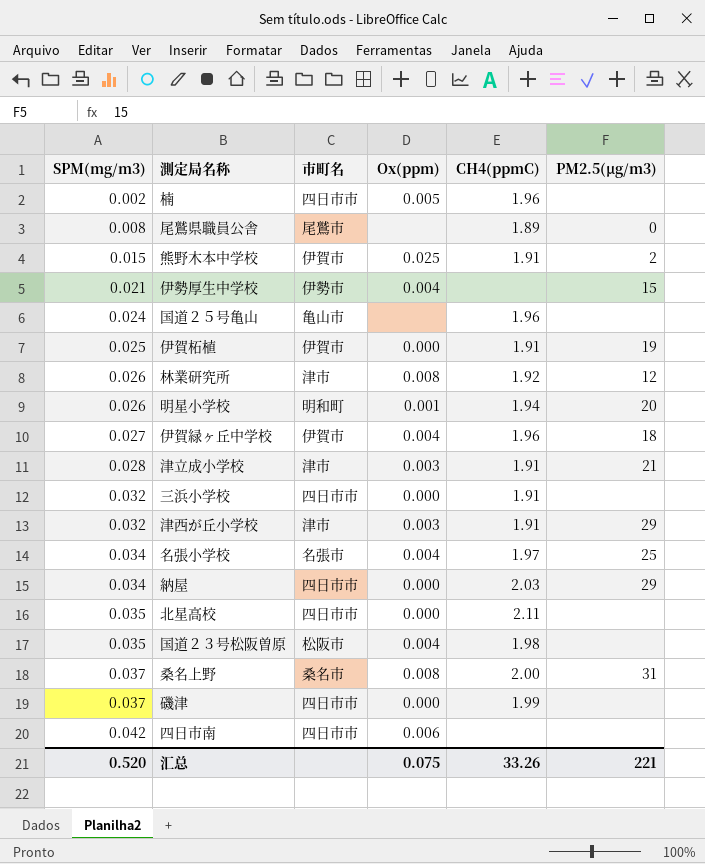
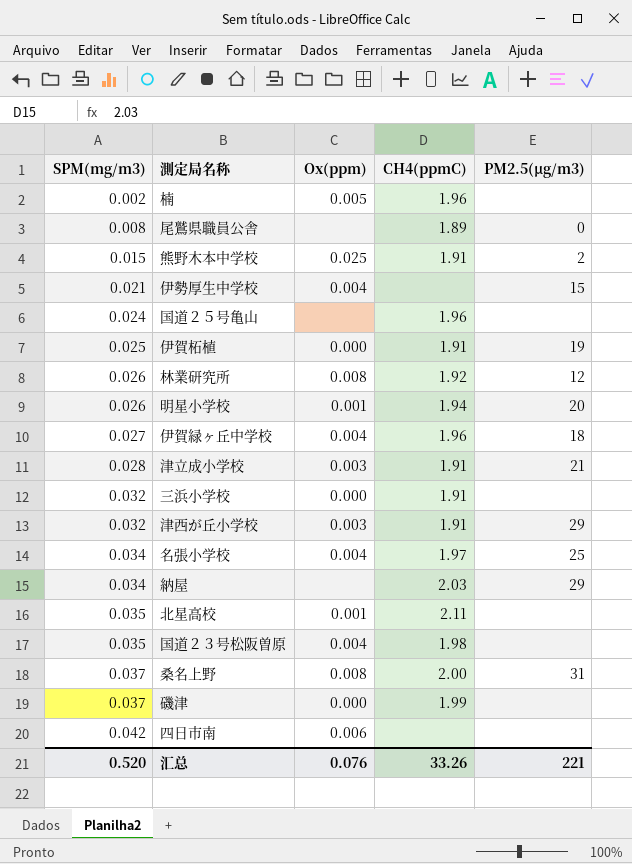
column 市町名 | position: 3 -> none
納屋 | Ox(ppm): 0.000 -> none
北星高校 | Ox(ppm): 0.000 -> 0.001
汇总 | Ox(ppm): 0.075 -> 0.076

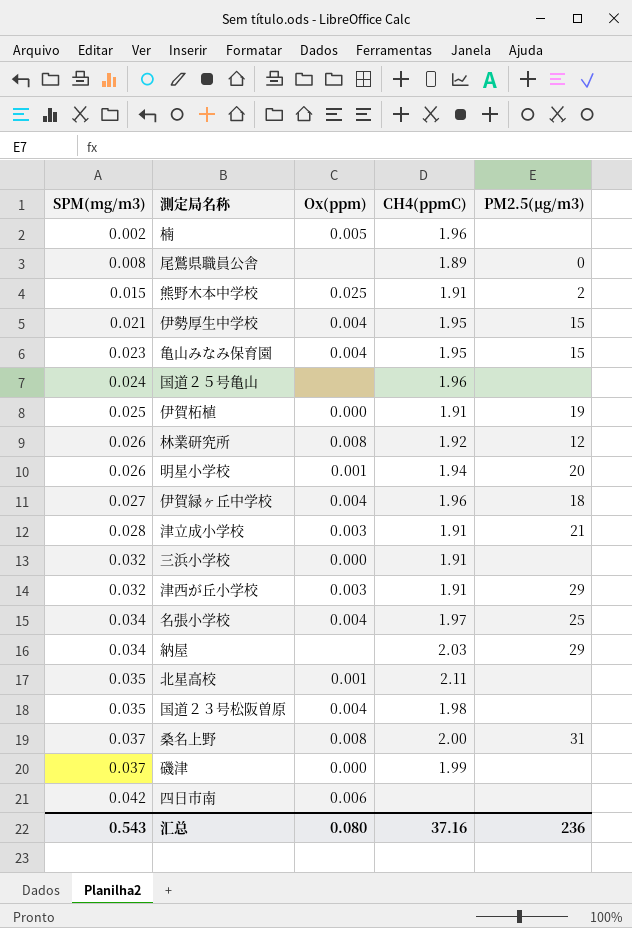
伊勢厚生中学校 | CH4(ppmC): none -> 1.95
row 亀山みなみ保育園: none -> 0.023 | 0.004 | 1.95 | 15
汇总 | SPM(mg/m3): 0.520 -> 0.543
汇总 | Ox(ppm): 0.076 -> 0.080
汇总 | CH4(ppmC): 33.26 -> 37.16
汇总 | PM2.5(μg/m3): 221 -> 236

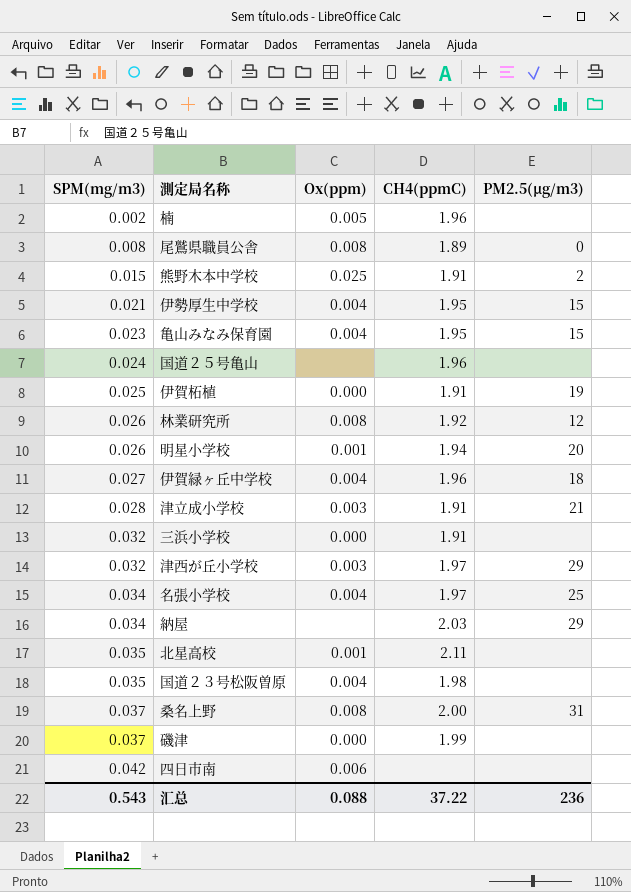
尾鷲県職員公舎 | Ox(ppm): none -> 0.008
津西が丘小学校 | CH4(ppmC): 1.91 -> 1.97
汇总 | Ox(ppm): 0.080 -> 0.088
汇总 | CH4(ppmC): 37.16 -> 37.22

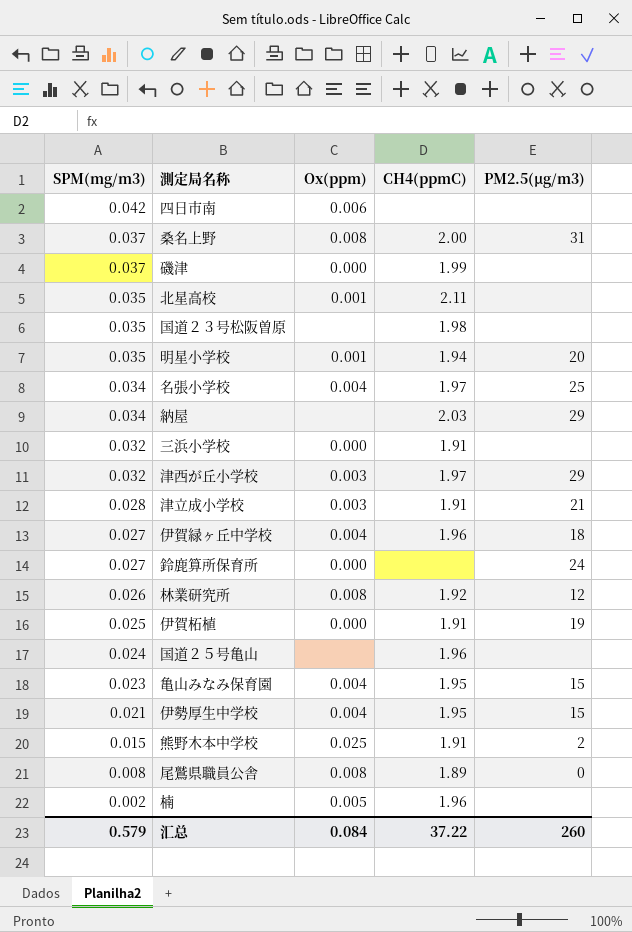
row order: SPM(mg/m3) ascending -> SPM(mg/m3) descending
国道２３号松阪曽原 | Ox(ppm): 0.004 -> none
明星小学校 | SPM(mg/m3): 0.026 -> 0.035
row 鈴鹿算所保育所: none -> 0.027 | 0.000 | none | 24
汇总 | SPM(mg/m3): 0.543 -> 0.579
汇总 | Ox(ppm): 0.088 -> 0.084
汇总 | PM2.5(μg/m3): 236 -> 260

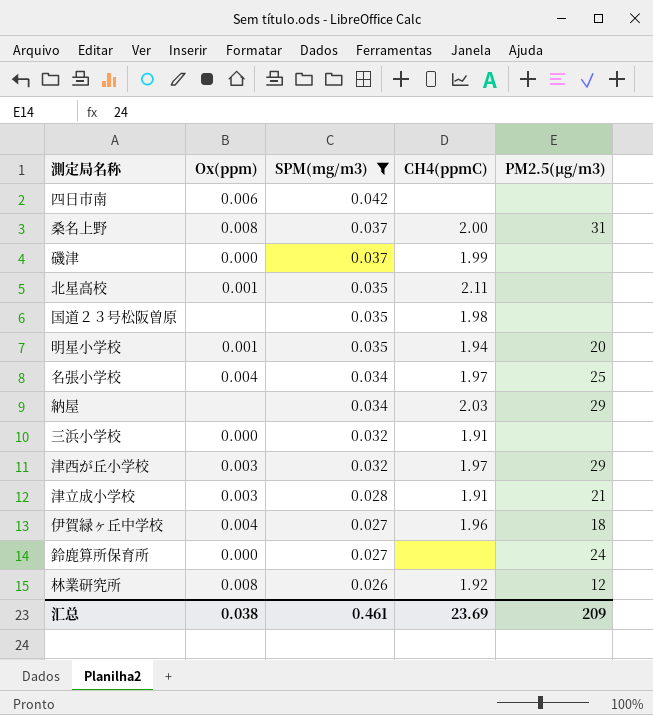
filter: none -> SPM(mg/m3) >= 0.026
column SPM(mg/m3) | position: 1 -> 3
汇总 | Ox(ppm): 0.084 -> 0.038
汇总 | SPM(mg/m3): 0.579 -> 0.461
汇总 | CH4(ppmC): 37.22 -> 23.69
汇总 | PM2.5(μg/m3): 260 -> 209

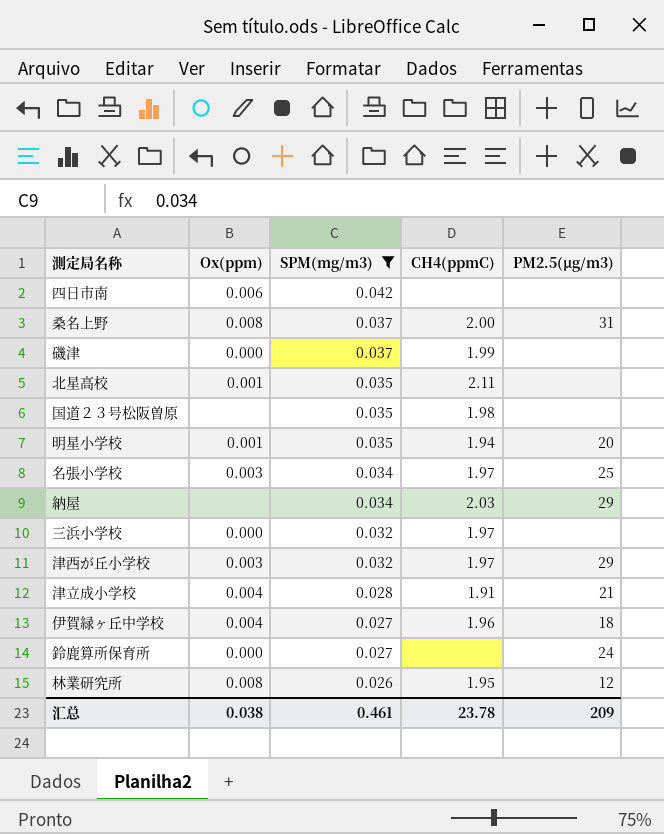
名張小学校 | Ox(ppm): 0.004 -> 0.003
三浜小学校 | CH4(ppmC): 1.91 -> 1.97
津立成小学校 | Ox(ppm): 0.003 -> 0.004
林業研究所 | CH4(ppmC): 1.92 -> 1.95
汇总 | CH4(ppmC): 23.69 -> 23.78

